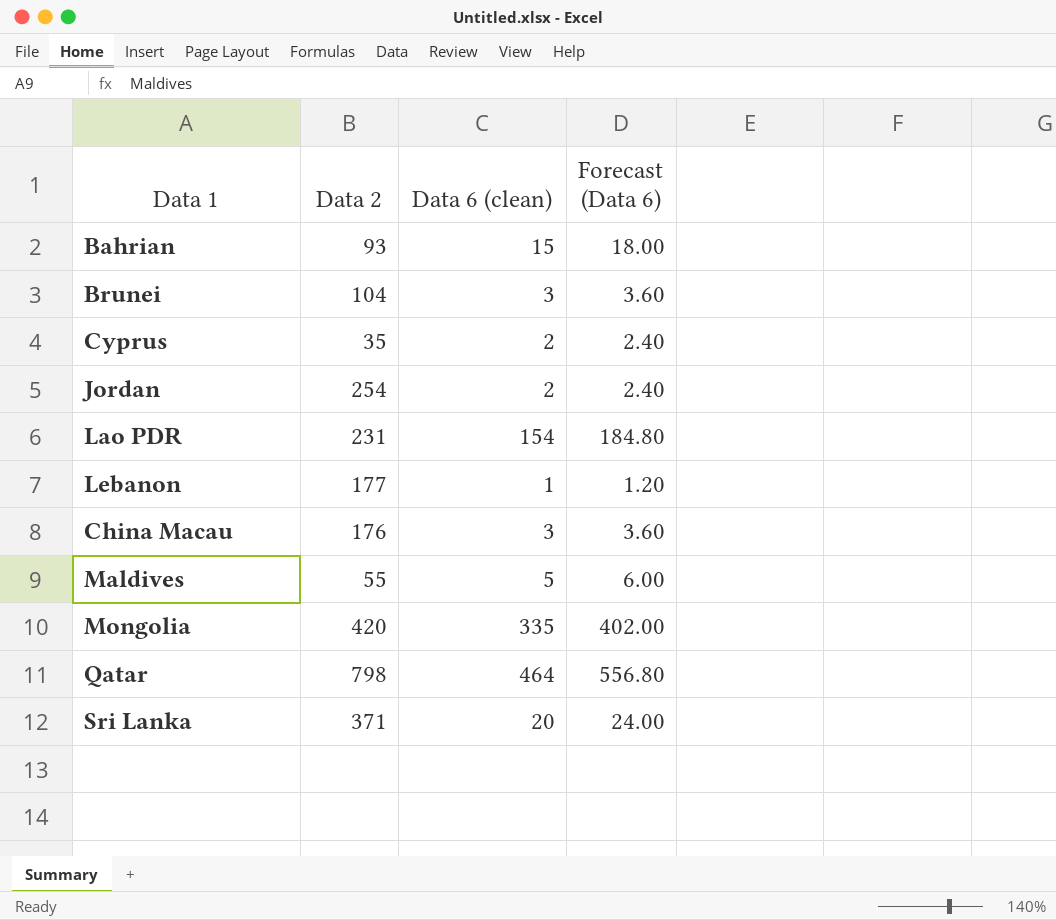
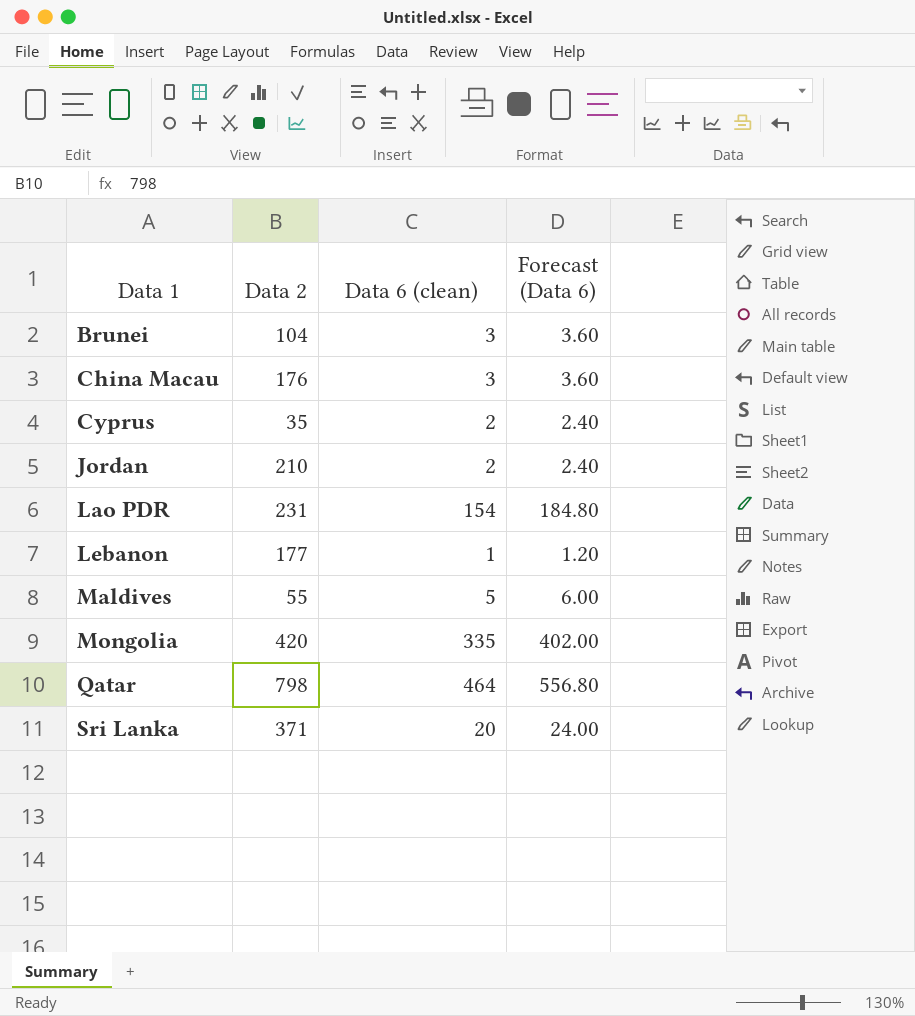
row order: none -> Data 1 ascending
row Bahrian: 93 | 15 | 18.00 -> none
Jordan | Data 2: 254 -> 210

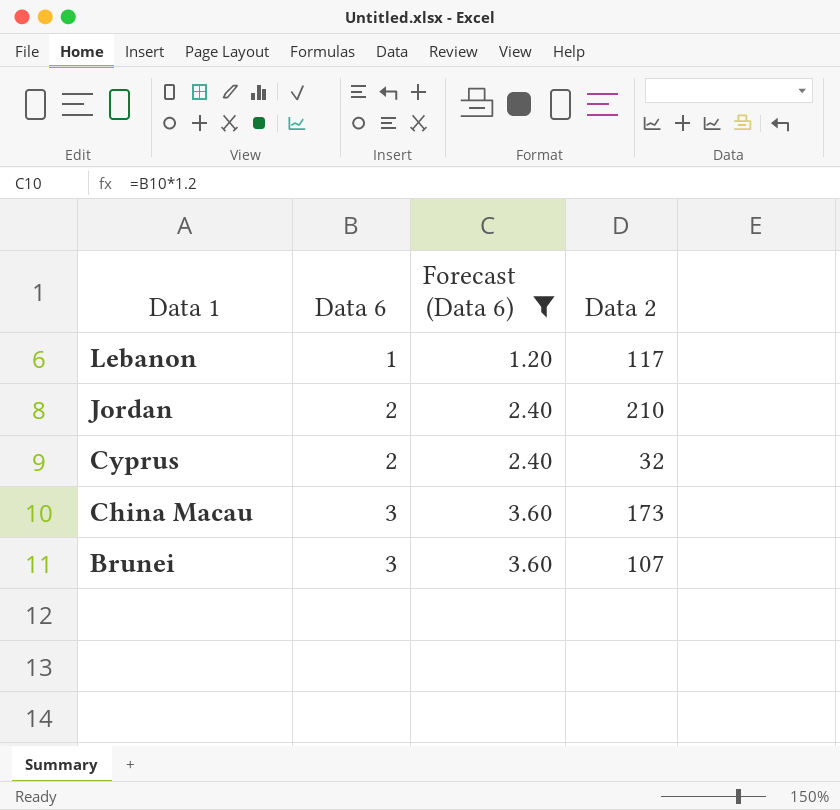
filter: none -> Forecast (Data 6) <= 3.60
row order: Data 1 ascending -> Data 1 descending
column name: Data 6 (clean) -> Data 6
column Data 2 | position: 2 -> 4
Lebanon | Data 2: 177 -> 117
Cyprus | Data 2: 35 -> 32
China Macau | Data 2: 176 -> 173
Brunei | Data 2: 104 -> 107

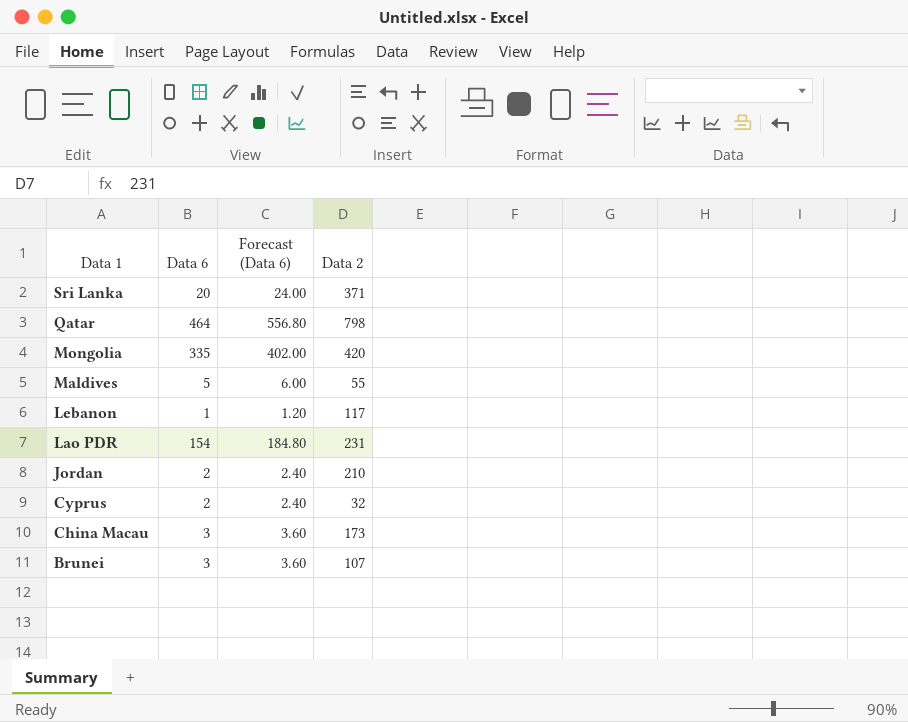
filter: Forecast (Data 6) <= 3.60 -> none

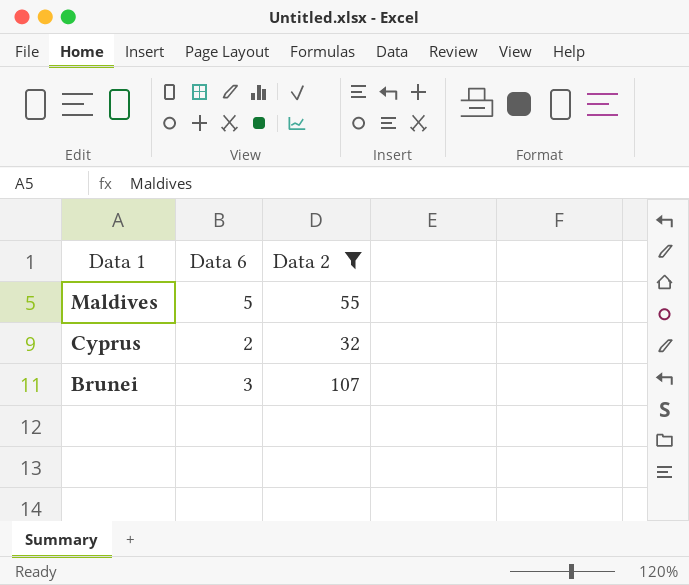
filter: none -> Data 2 <= 107
column Forecast (Data 6) | formula: [Data 6] * 1.2 -> none

